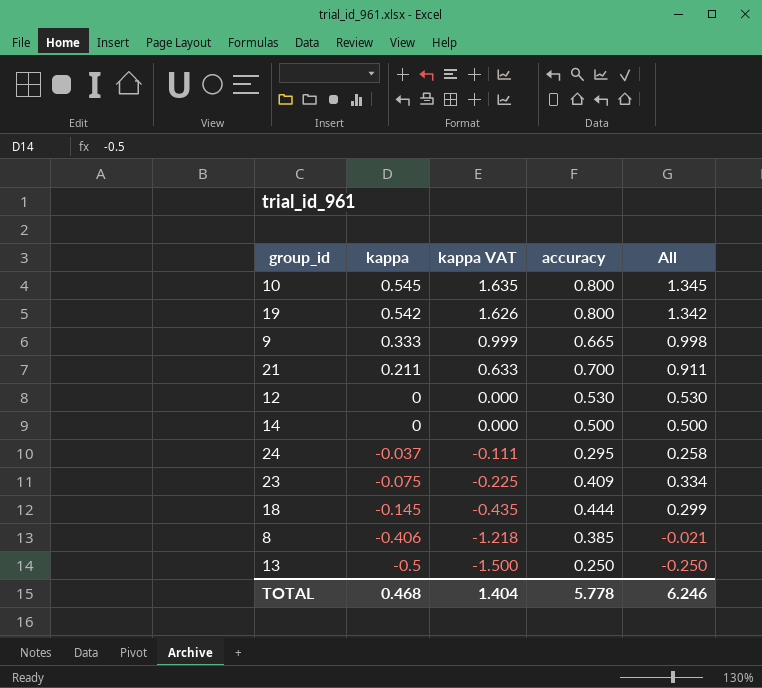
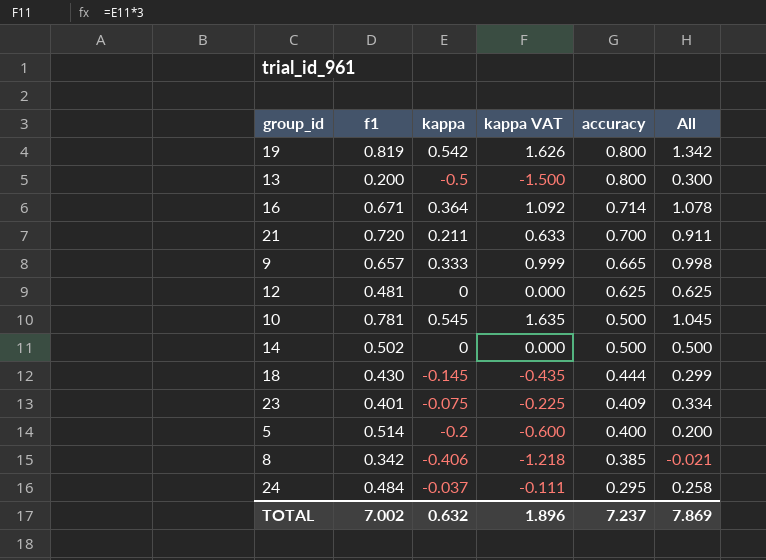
row order: kappa descending -> accuracy descending
column f1 | position: none -> 2
13 | accuracy: 0.250 -> 0.800
13 | All: -0.250 -> 0.300
row 16: none -> 0.671 | 0.364 | 1.092 | 0.714 | 1.078
12 | accuracy: 0.530 -> 0.625
12 | All: 0.530 -> 0.625
10 | accuracy: 0.800 -> 0.500
10 | All: 1.345 -> 1.045
row 5: none -> 0.514 | -0.2 | -0.600 | 0.400 | 0.200
TOTAL | kappa: 0.468 -> 0.632
TOTAL | kappa VAT: 1.404 -> 1.896
TOTAL | accuracy: 5.778 -> 7.237
TOTAL | All: 6.246 -> 7.869

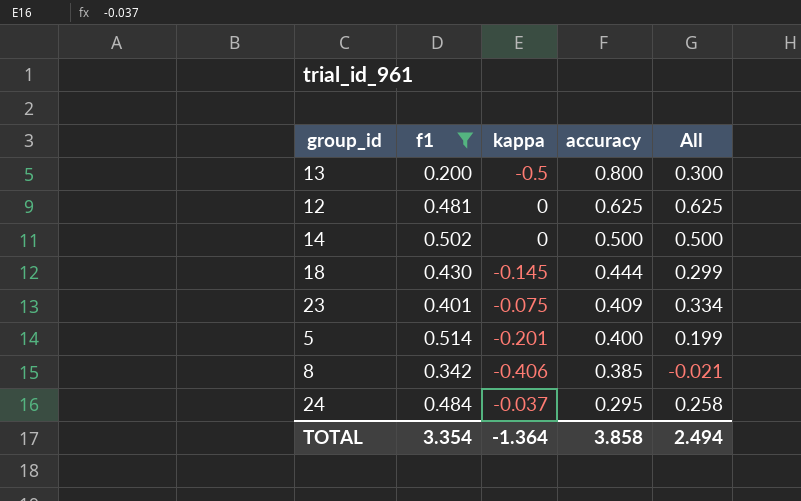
filter: none -> f1 <= 0.514
column kappa VAT | formula: [kappa] * 3 -> none
5 | kappa: -0.2 -> -0.201
5 | All: 0.200 -> 0.199
TOTAL | f1: 7.002 -> 3.354
TOTAL | kappa: 0.632 -> -1.364
TOTAL | accuracy: 7.237 -> 3.858
TOTAL | All: 7.869 -> 2.494

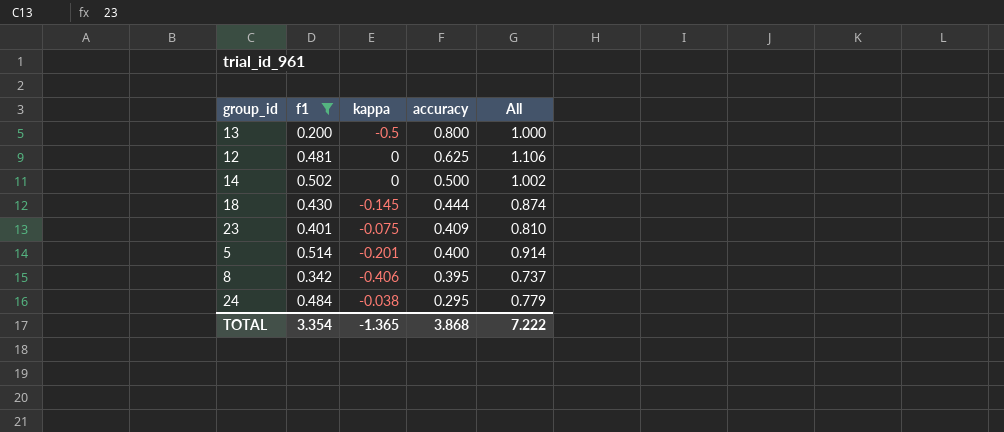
column All | formula: [kappa] + [accuracy] -> [f1] + [accuracy]
8 | accuracy: 0.385 -> 0.395
24 | kappa: -0.037 -> -0.038
TOTAL | kappa: -1.364 -> -1.365
TOTAL | accuracy: 3.858 -> 3.868
TOTAL | All: 2.494 -> 7.222

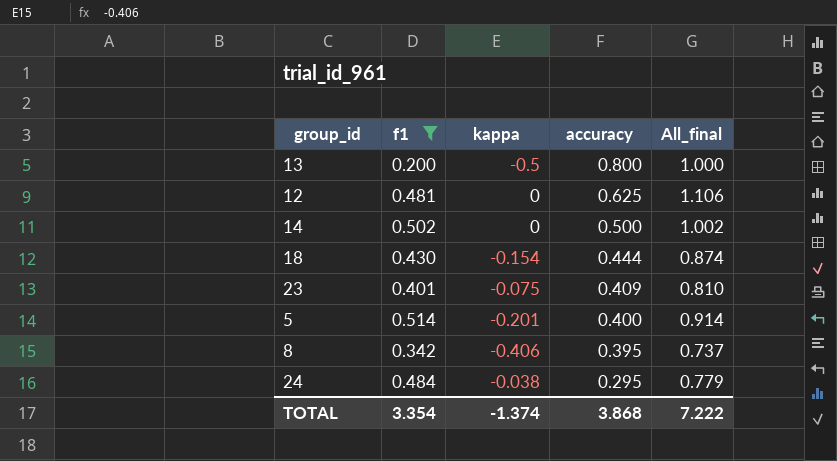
column name: All -> All_final
18 | kappa: -0.145 -> -0.154
TOTAL | kappa: -1.365 -> -1.374

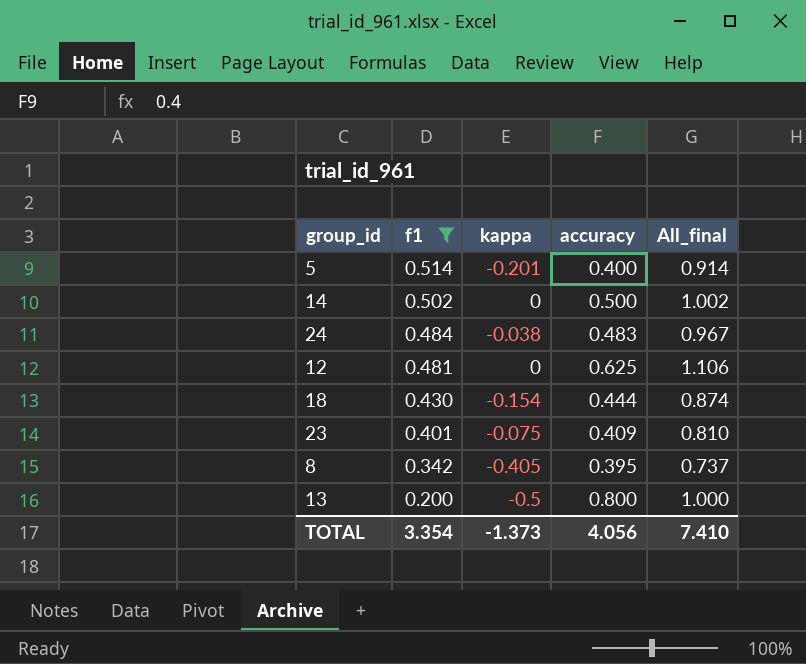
row order: accuracy descending -> f1 descending
24 | accuracy: 0.295 -> 0.483
24 | All_final: 0.779 -> 0.967
8 | kappa: -0.406 -> -0.405
TOTAL | kappa: -1.374 -> -1.373
TOTAL | accuracy: 3.868 -> 4.056
TOTAL | All_final: 7.222 -> 7.410

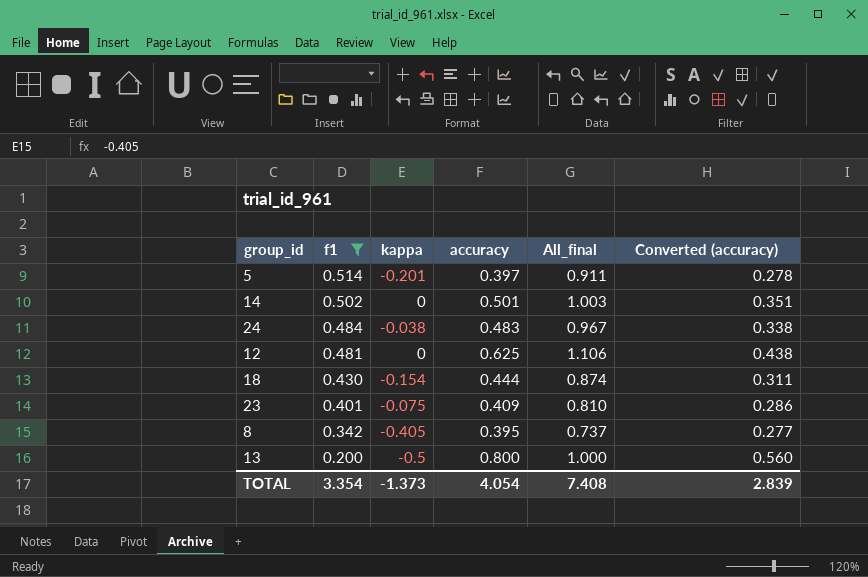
column Converted (accuracy) | formula: none -> [accuracy] * 0.7
5 | accuracy: 0.400 -> 0.397
5 | All_final: 0.914 -> 0.911
14 | accuracy: 0.500 -> 0.501
14 | All_final: 1.002 -> 1.003
TOTAL | accuracy: 4.056 -> 4.054
TOTAL | All_final: 7.410 -> 7.408

